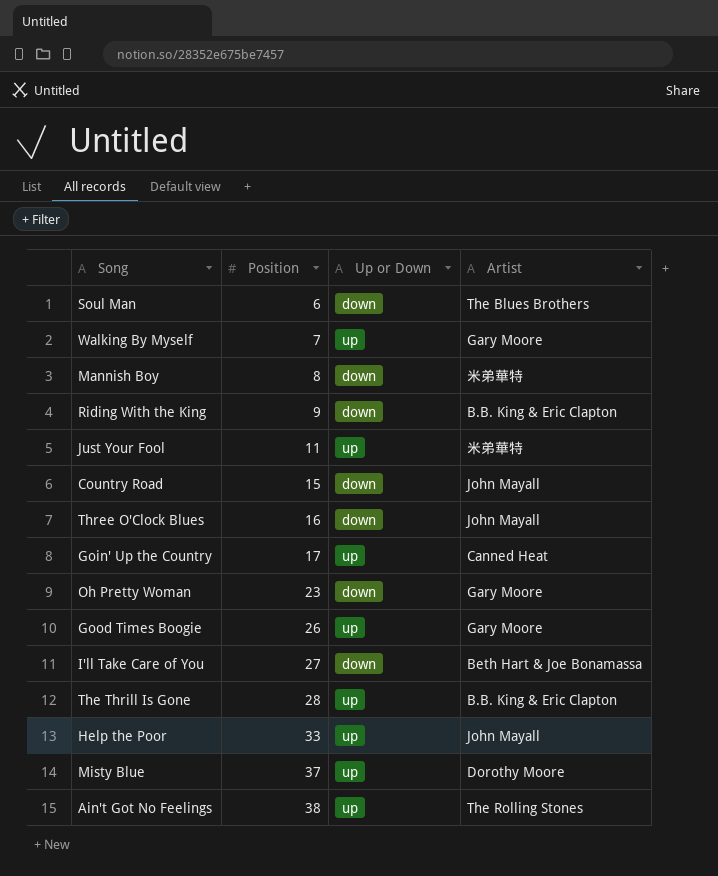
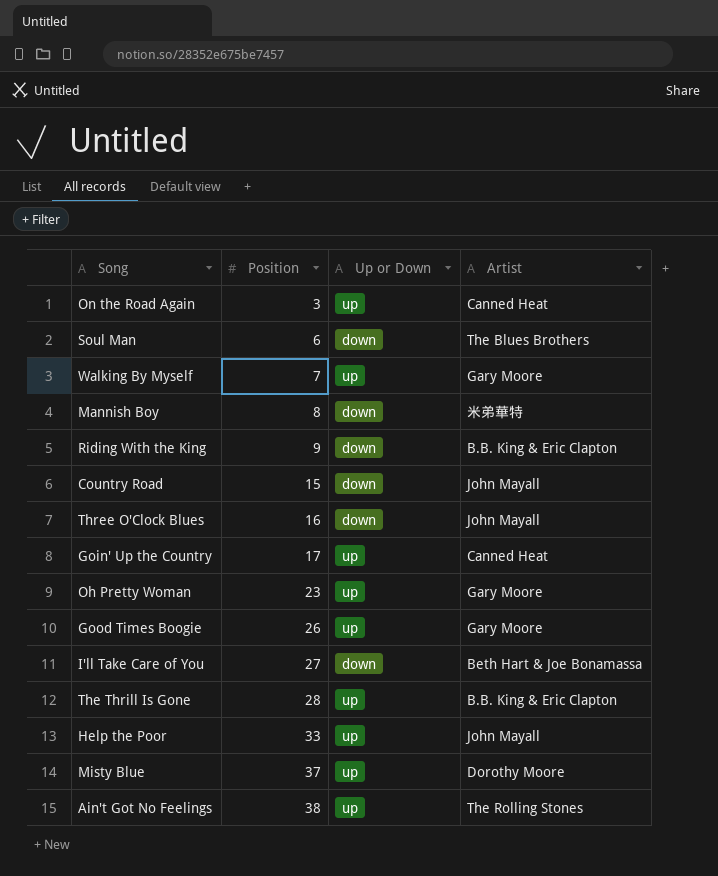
row Just Your Fool: 11 | up | 米弟華特 -> none
row On the Road Again: none -> 3 | up | Canned Heat
Oh Pretty Woman | Up or Down: down -> up

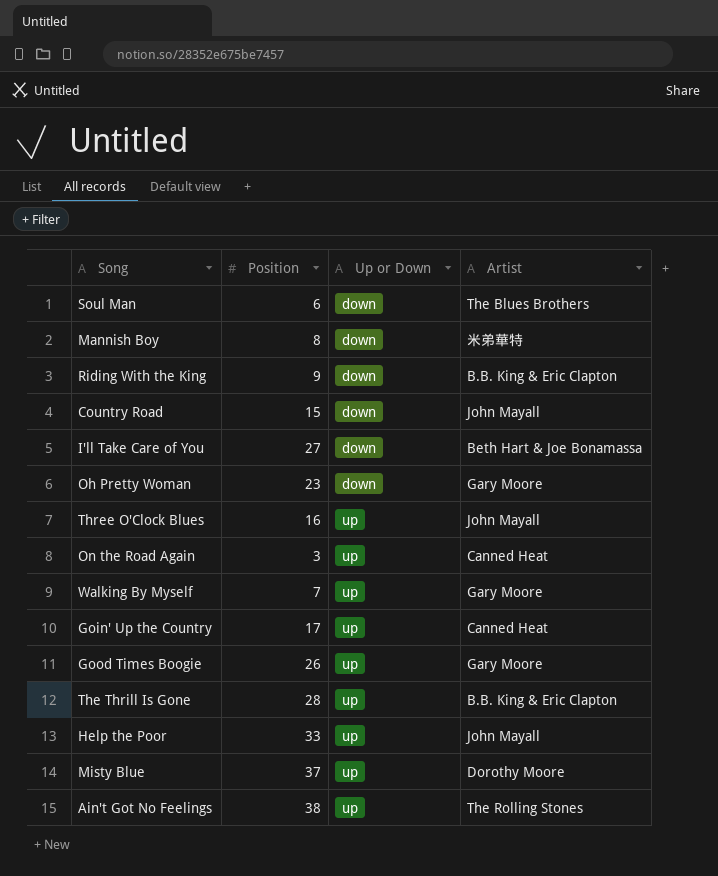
row order: Position ascending -> Up or Down ascending
Oh Pretty Woman | Up or Down: up -> down
Three O'Clock Blues | Up or Down: down -> up

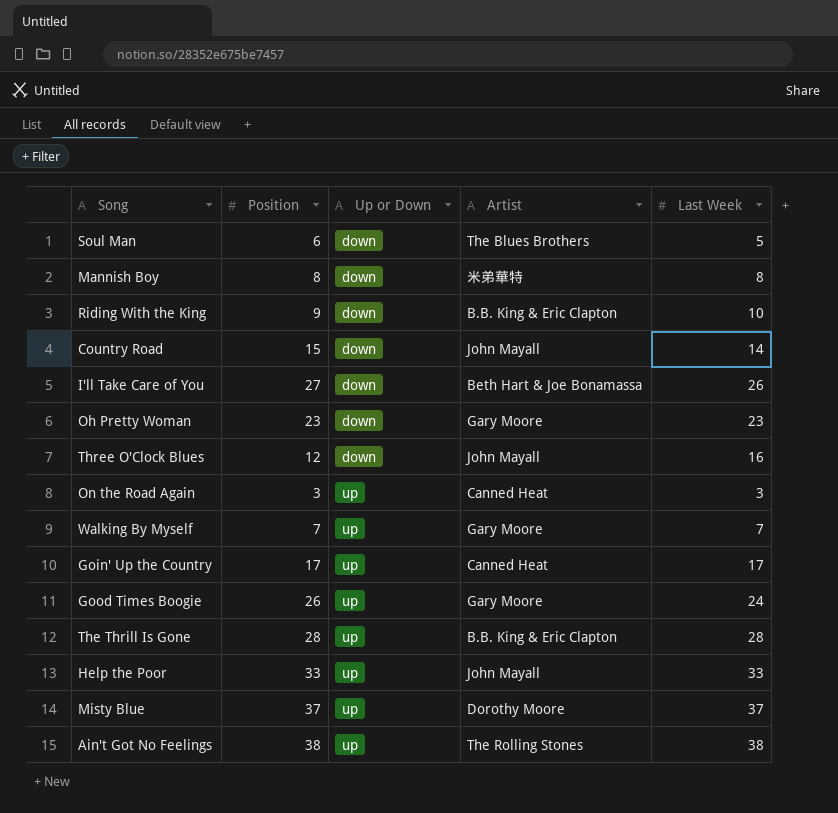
column Last Week | position: none -> 5
Three O'Clock Blues | Position: 16 -> 12
Three O'Clock Blues | Up or Down: up -> down

